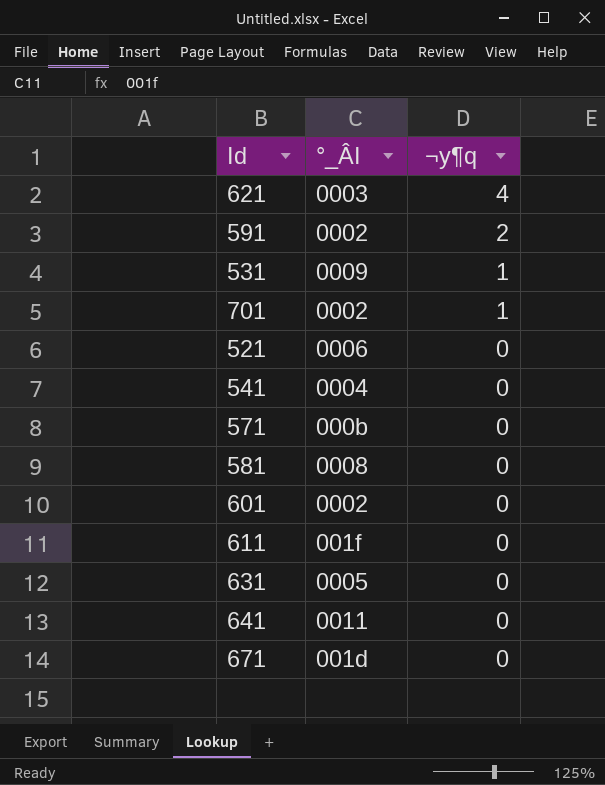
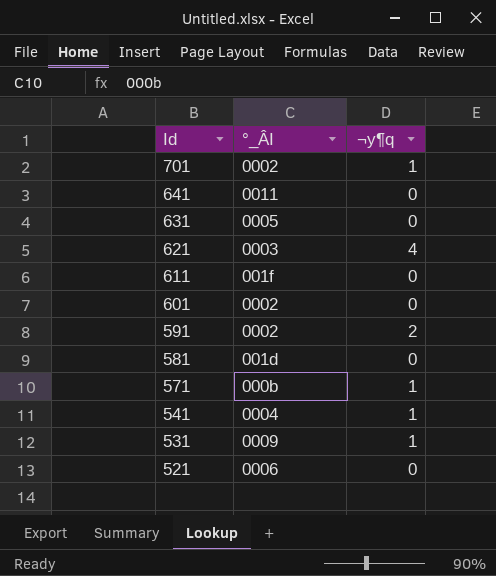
row order: ¬y¶q descending -> Id descending
row 671: 001d | 0 -> none
581 | °_ÂI: 0008 -> 001d
571 | ¬y¶q: 0 -> 1
541 | ¬y¶q: 0 -> 1

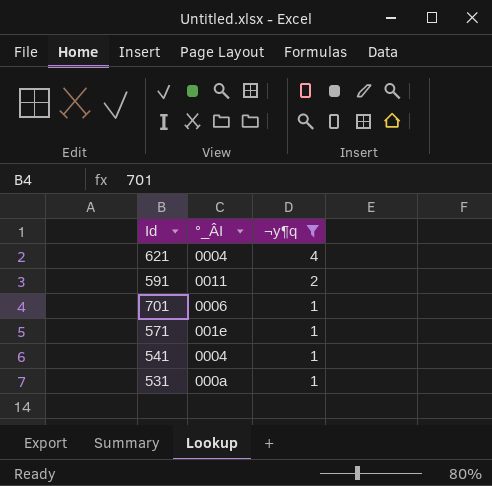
filter: none -> ¬y¶q != 0
row order: Id descending -> ¬y¶q descending
621 | °_ÂI: 0003 -> 0004
591 | °_ÂI: 0002 -> 0011
701 | °_ÂI: 0002 -> 0006
571 | °_ÂI: 000b -> 001e
531 | °_ÂI: 0009 -> 000a

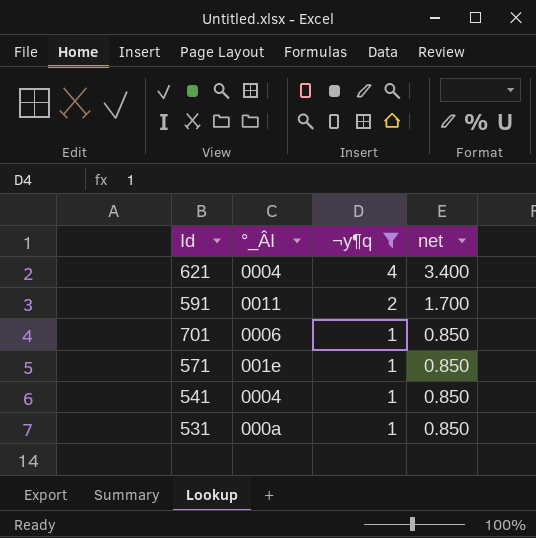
column net | formula: none -> [¬y¶q] * 0.85

